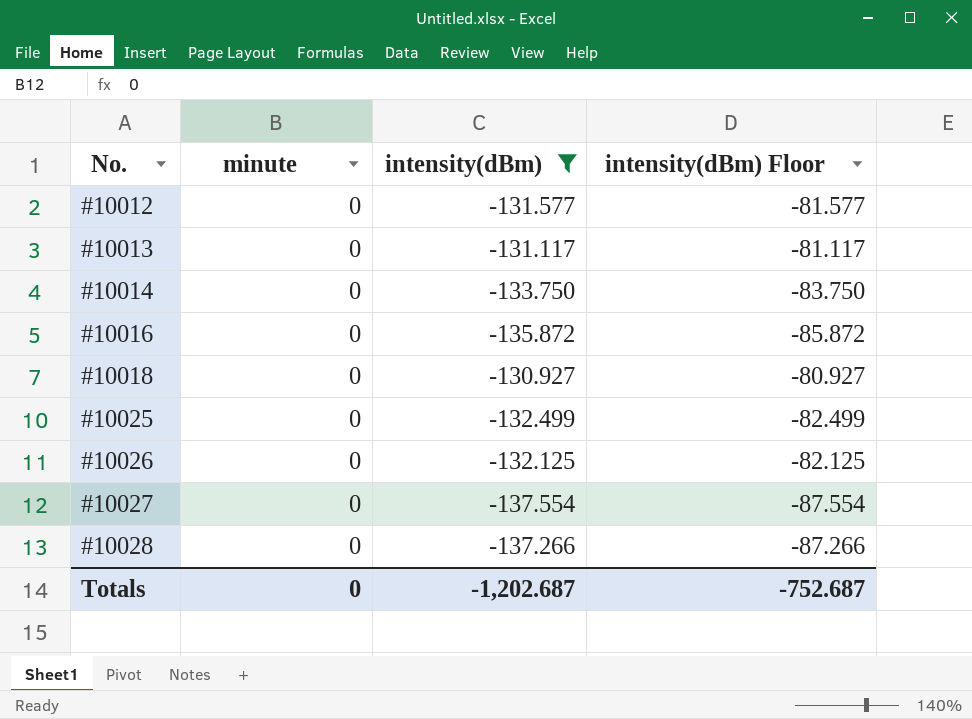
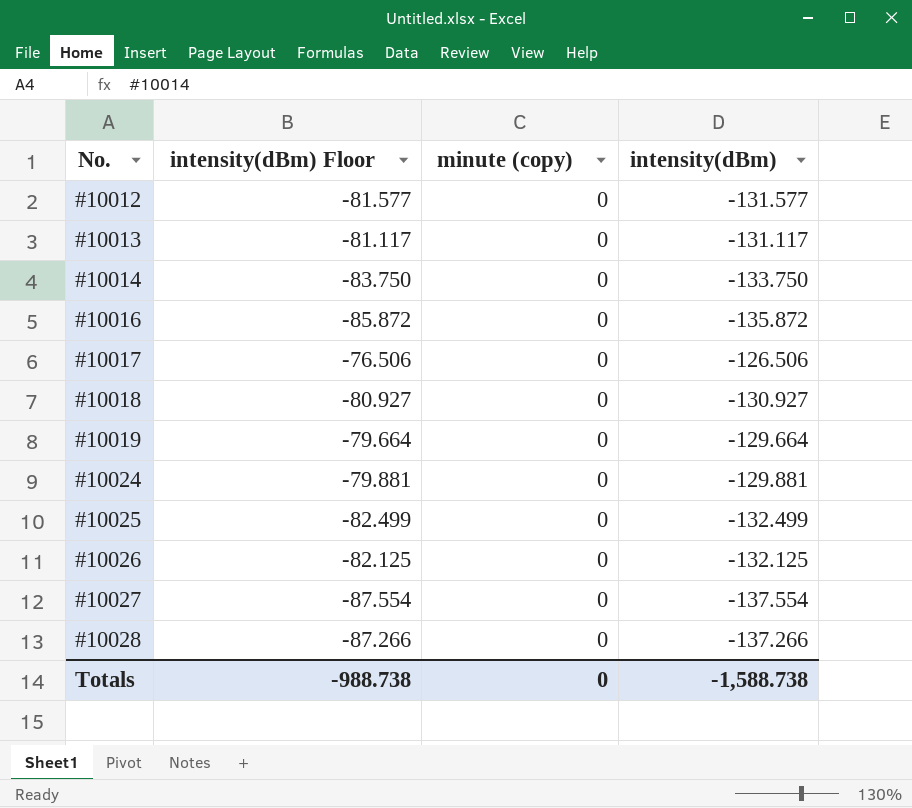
filter: intensity(dBm) <= -130.927 -> none
column intensity(dBm) Floor | position: 4 -> 2
column name: minute -> minute (copy)
Totals | intensity(dBm) Floor: -752.687 -> -988.738
Totals | intensity(dBm): -1,202.687 -> -1,588.738

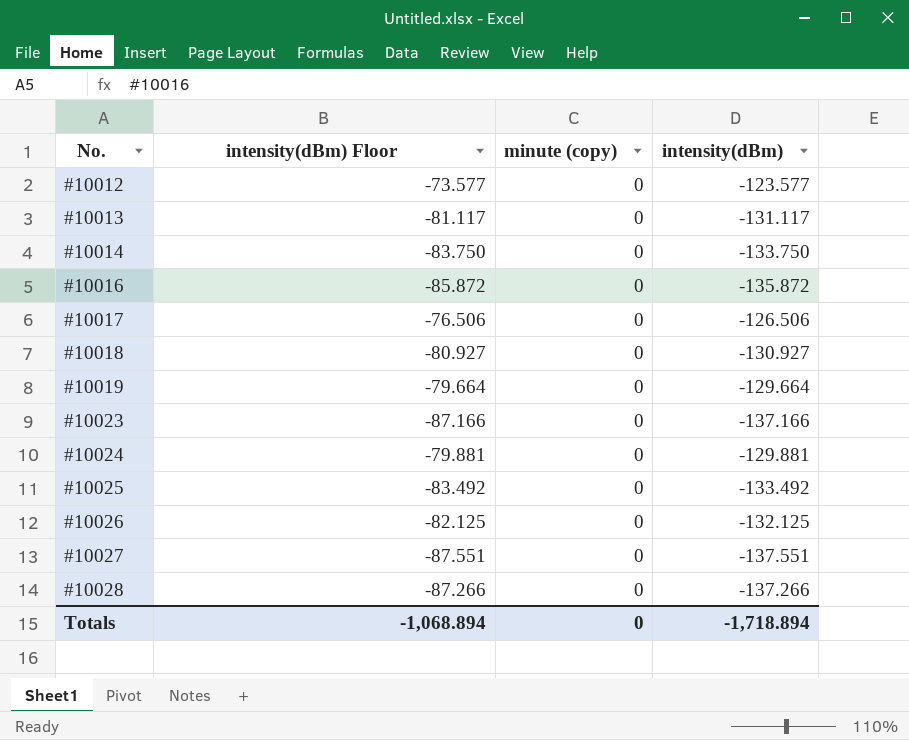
#10012 | intensity(dBm) Floor: -81.577 -> -73.577
#10012 | intensity(dBm): -131.577 -> -123.577
row #10023: none -> -87.166 | 0 | -137.166
#10025 | intensity(dBm) Floor: -82.499 -> -83.492
#10025 | intensity(dBm): -132.499 -> -133.492
#10027 | intensity(dBm) Floor: -87.554 -> -87.551
#10027 | intensity(dBm): -137.554 -> -137.551
Totals | intensity(dBm) Floor: -988.738 -> -1,068.894
Totals | intensity(dBm): -1,588.738 -> -1,718.894

